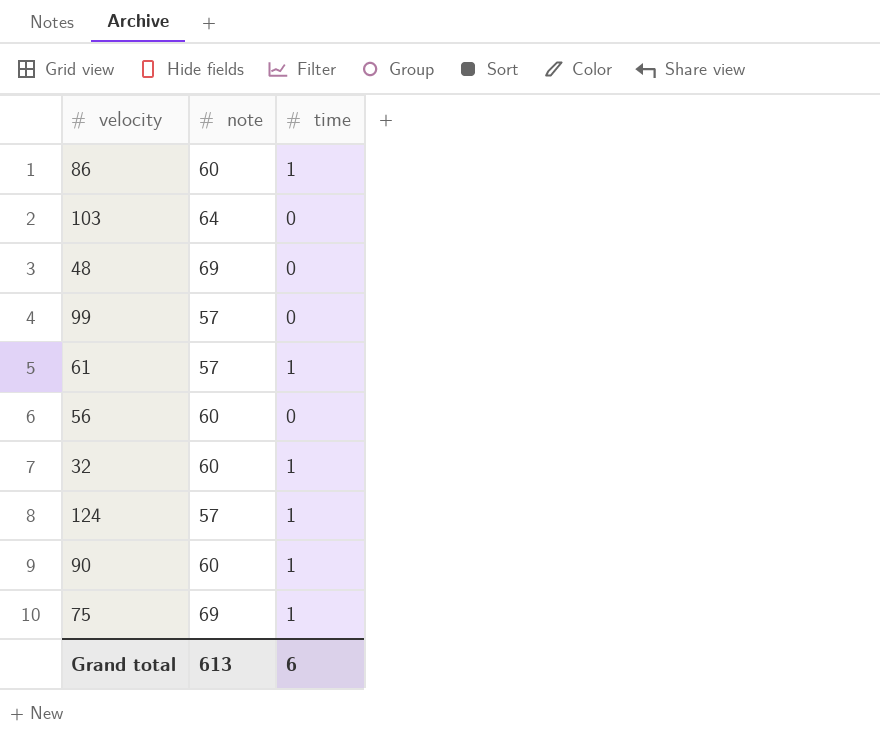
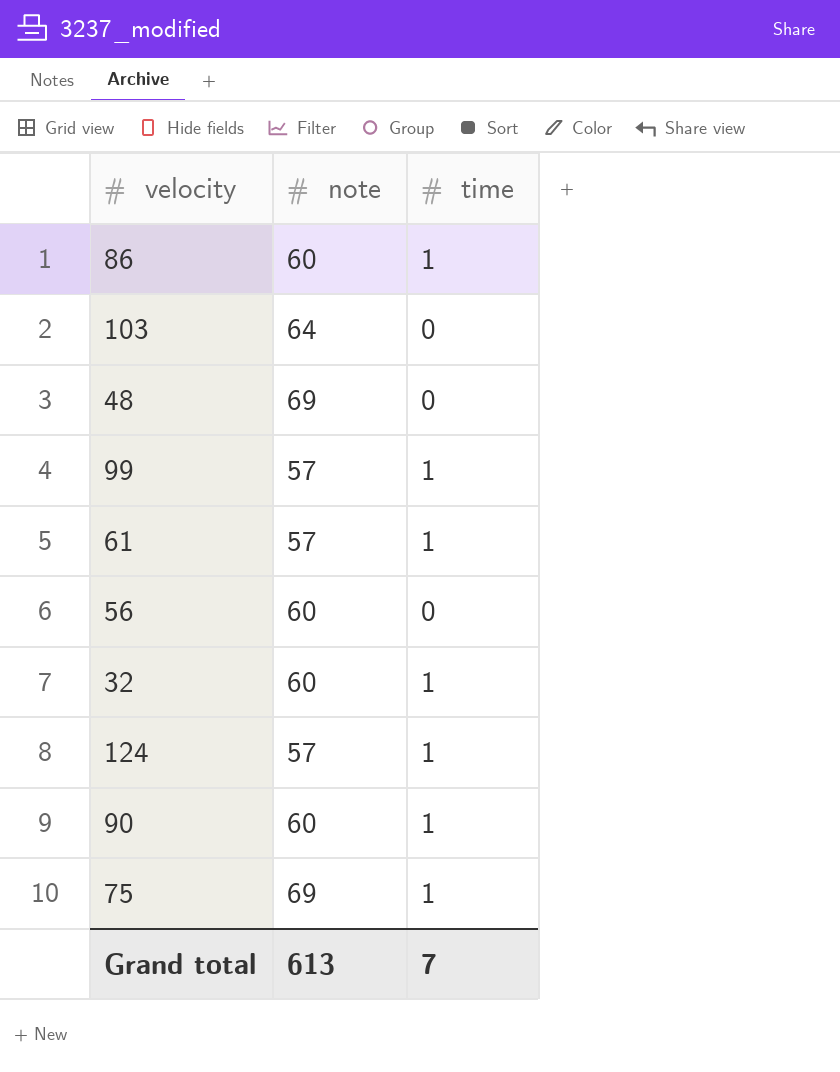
99 | time: 0 -> 1
Grand total | time: 6 -> 7

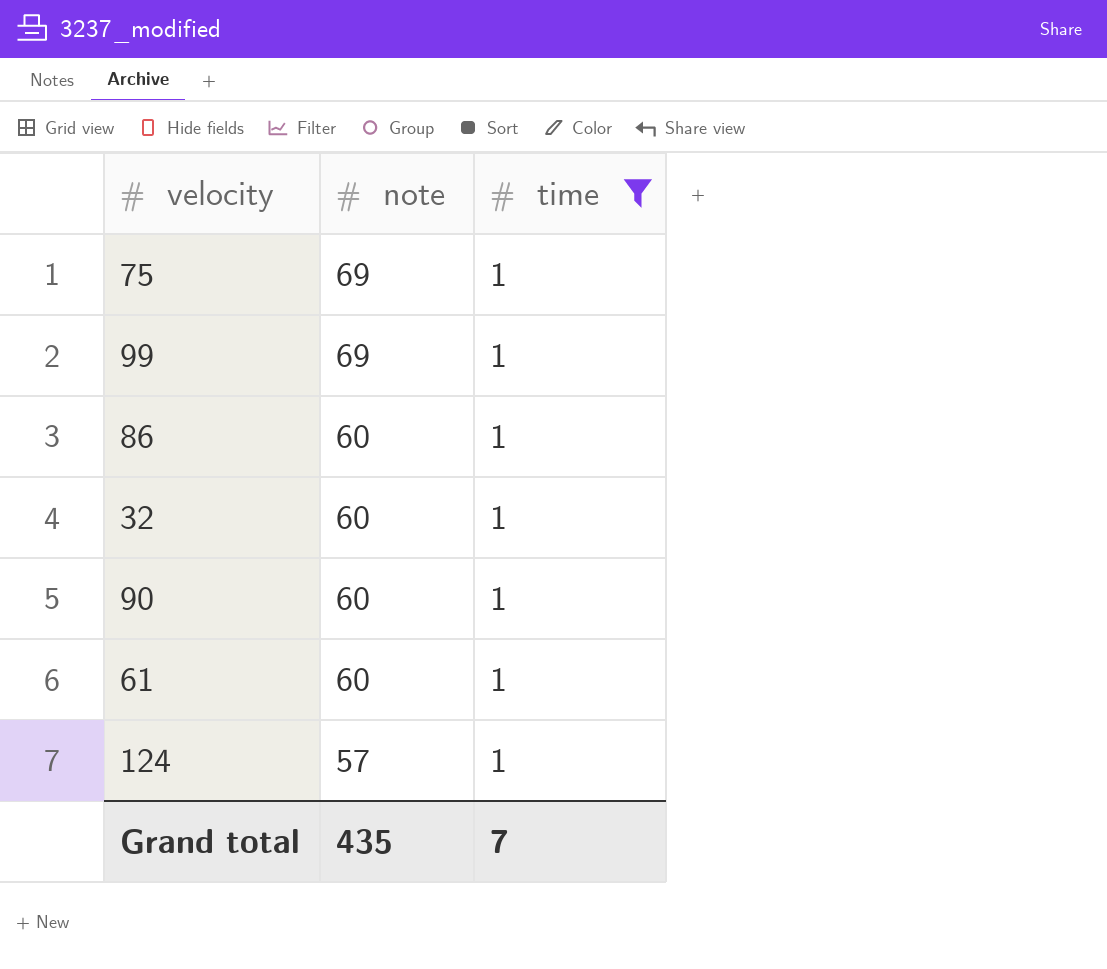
filter: none -> time = 1
row order: none -> note descending
99 | note: 57 -> 69
61 | note: 57 -> 60
Grand total | note: 613 -> 435

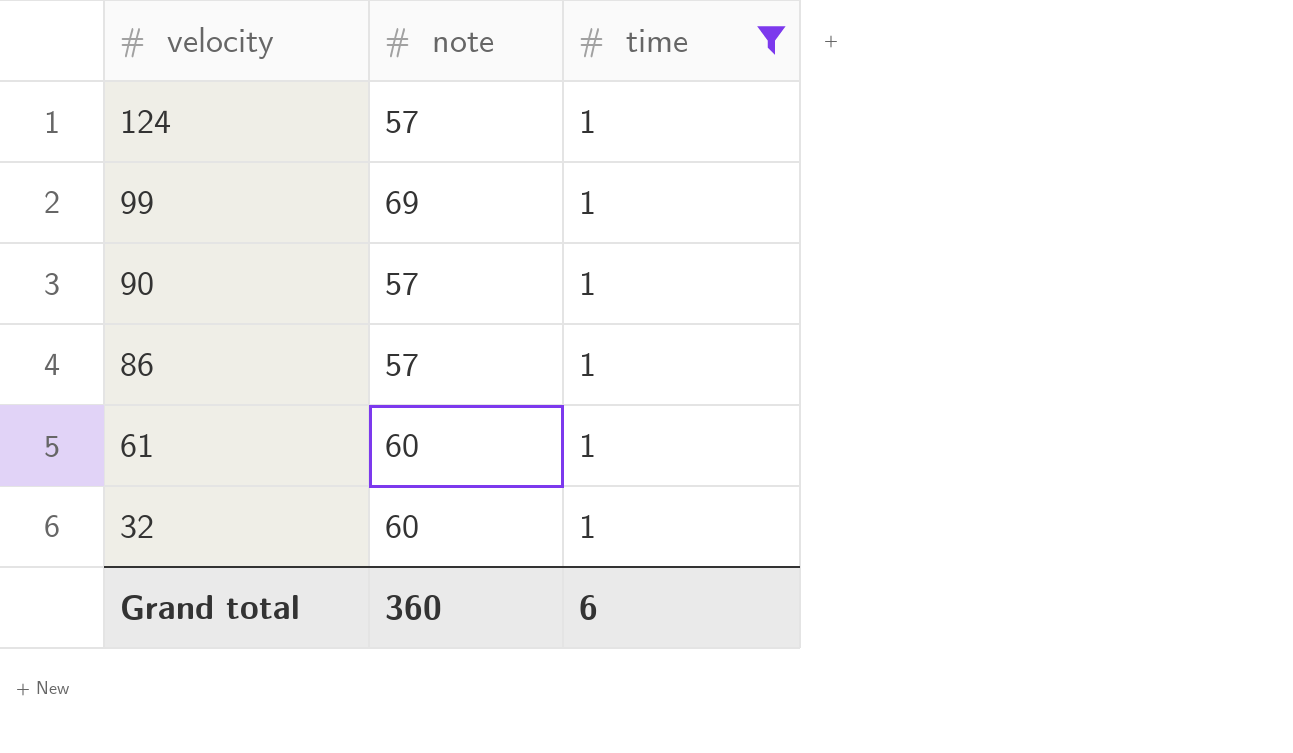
row order: note descending -> velocity descending
row 75: 69 | 1 -> none
90 | note: 60 -> 57
86 | note: 60 -> 57
Grand total | note: 435 -> 360
Grand total | time: 7 -> 6

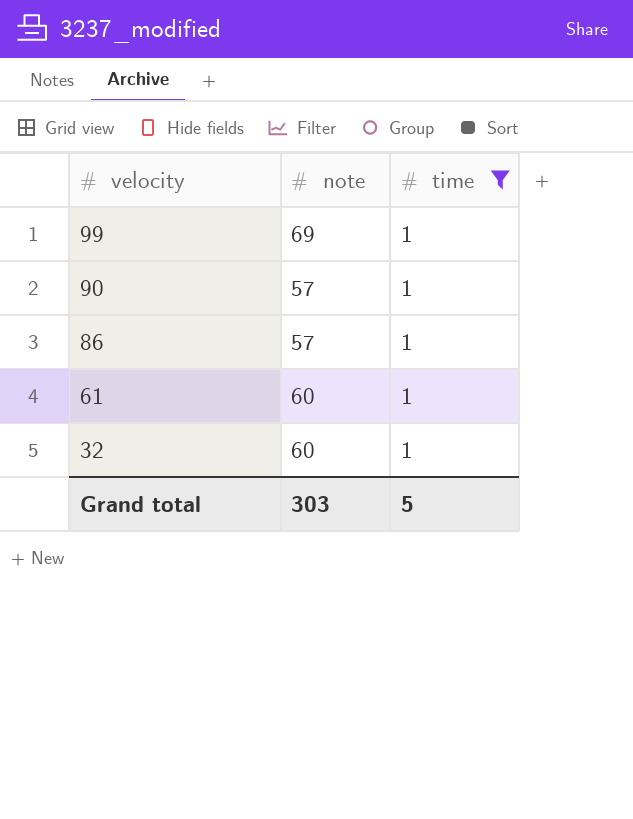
row 124: 57 | 1 -> none
Grand total | note: 360 -> 303
Grand total | time: 6 -> 5

